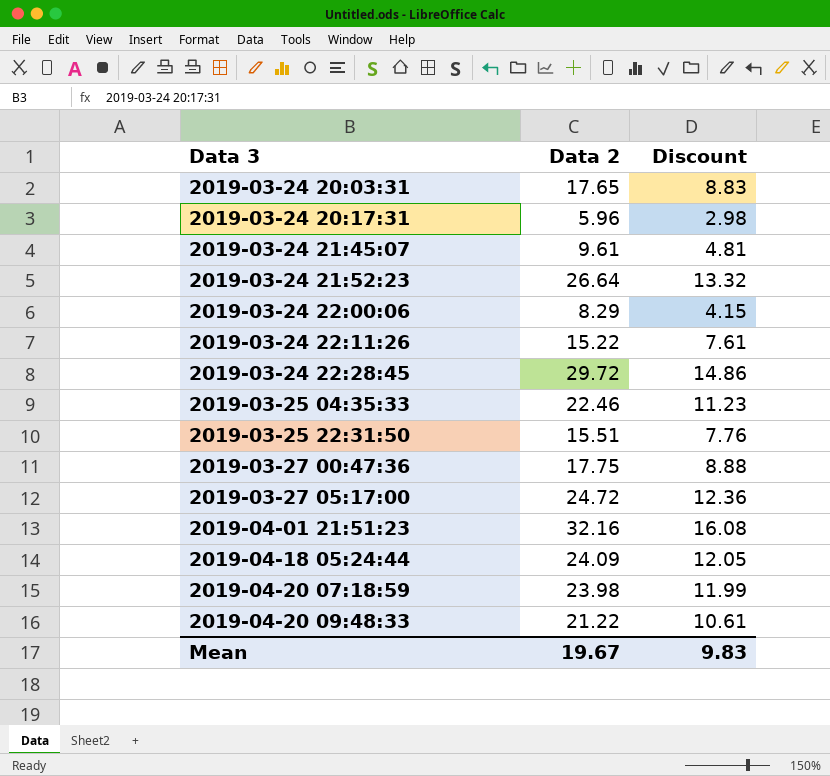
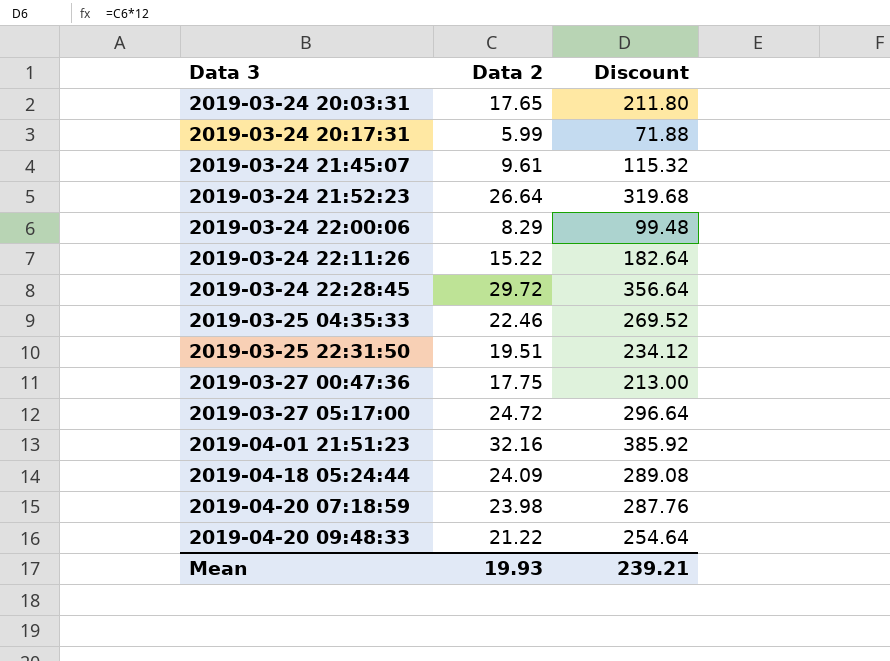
column Discount | formula: [Data 2] * 0.5 -> [Data 2] * 12
2019-03-24 20:17:31 | Data 2: 5.96 -> 5.99
2019-03-25 22:31:50 | Data 2: 15.51 -> 19.51
Mean | Data 2: 19.67 -> 19.93
Mean | Discount: 9.83 -> 239.21

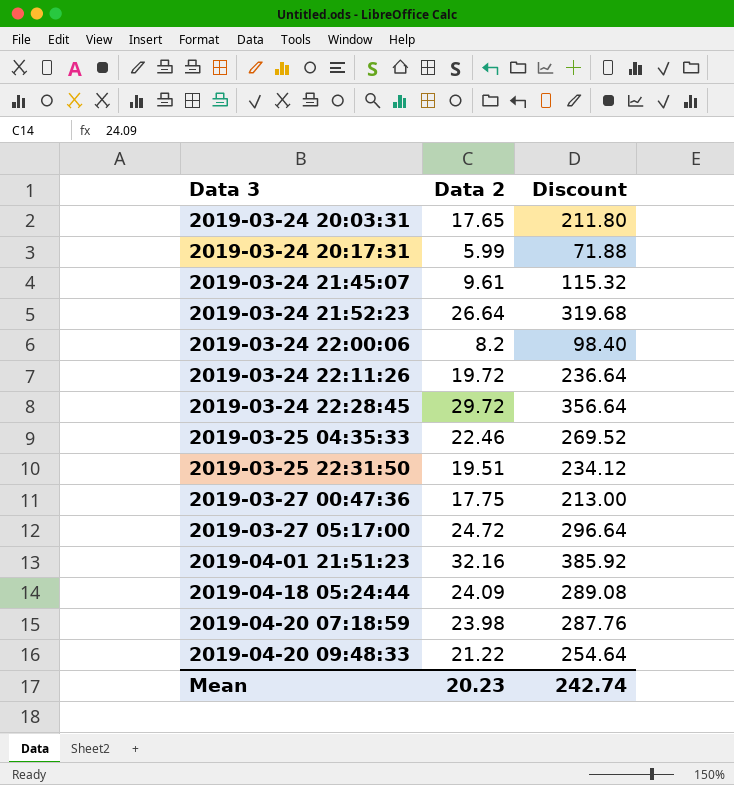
2019-03-24 22:00:06 | Data 2: 8.29 -> 8.2
2019-03-24 22:00:06 | Discount: 99.48 -> 98.40
2019-03-24 22:11:26 | Data 2: 15.22 -> 19.72
2019-03-24 22:11:26 | Discount: 182.64 -> 236.64
Mean | Data 2: 19.93 -> 20.23
Mean | Discount: 239.21 -> 242.74

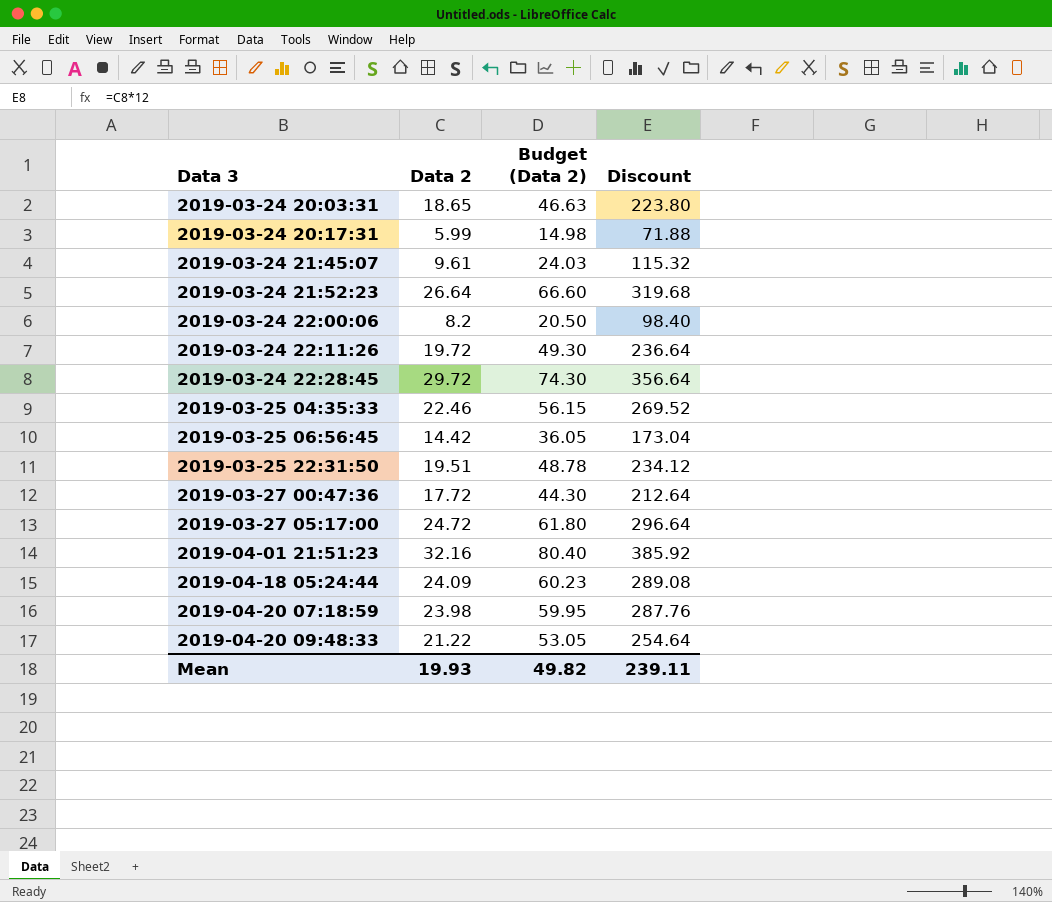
column Budget (Data 2) | formula: none -> [Data 2] * 2.5
2019-03-24 20:03:31 | Data 2: 17.65 -> 18.65
2019-03-24 20:03:31 | Discount: 211.80 -> 223.80
row 2019-03-25 06:56:45: none -> 14.42 | 36.05 | 173.04
2019-03-27 00:47:36 | Data 2: 17.75 -> 17.72
2019-03-27 00:47:36 | Discount: 213.00 -> 212.64
Mean | Data 2: 20.23 -> 19.93
Mean | Discount: 242.74 -> 239.11

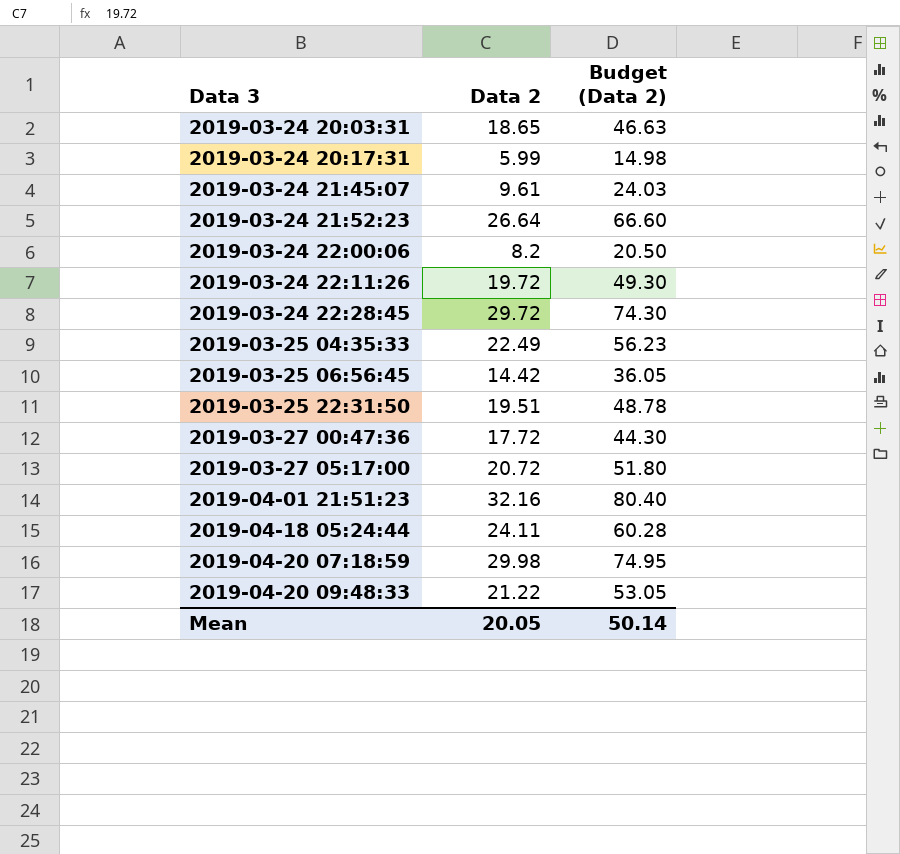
column Discount | formula: [Data 2] * 12 -> none
2019-03-25 04:35:33 | Data 2: 22.46 -> 22.49
2019-03-25 04:35:33 | Budget (Data 2): 56.15 -> 56.23
2019-03-27 05:17:00 | Data 2: 24.72 -> 20.72
2019-03-27 05:17:00 | Budget (Data 2): 61.80 -> 51.80
2019-04-18 05:24:44 | Data 2: 24.09 -> 24.11
2019-04-18 05:24:44 | Budget (Data 2): 60.23 -> 60.28
2019-04-20 07:18:59 | Data 2: 23.98 -> 29.98
2019-04-20 07:18:59 | Budget (Data 2): 59.95 -> 74.95
Mean | Data 2: 19.93 -> 20.05
Mean | Budget (Data 2): 49.82 -> 50.14

